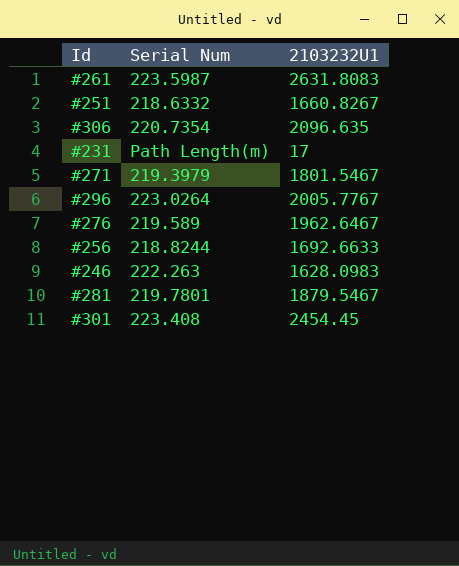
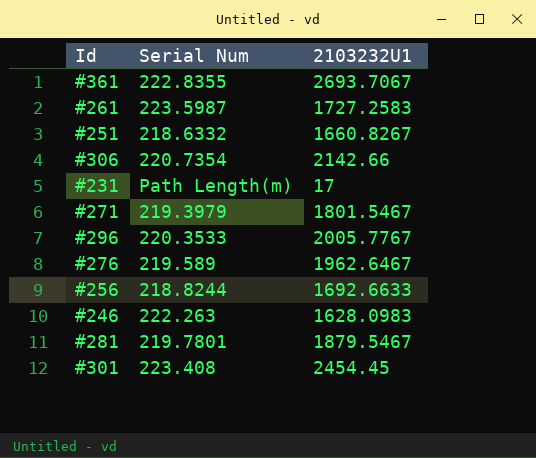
row #361: none -> 222.8355 | 2693.7067
#261 | 2103232U1: 2631.8083 -> 1727.2583
#306 | 2103232U1: 2096.635 -> 2142.66
#296 | Serial Num: 223.0264 -> 220.3533

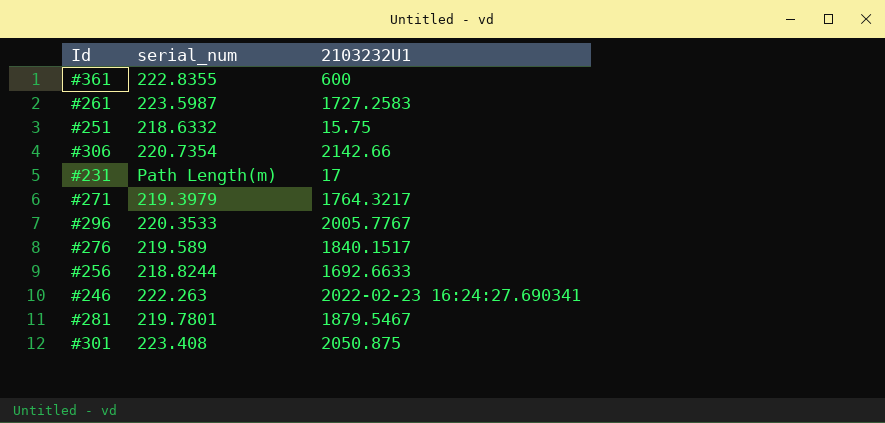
column name: Serial Num -> serial_num
#361 | 2103232U1: 2693.7067 -> 600
#251 | 2103232U1: 1660.8267 -> 15.75
#271 | 2103232U1: 1801.5467 -> 1764.3217
#276 | 2103232U1: 1962.6467 -> 1840.1517
#246 | 2103232U1: 1628.0983 -> 2022-02-23 16:24:27.690341
#301 | 2103232U1: 2454.45 -> 2050.875

